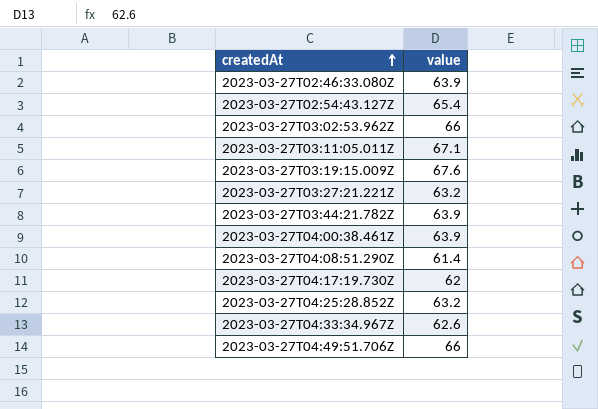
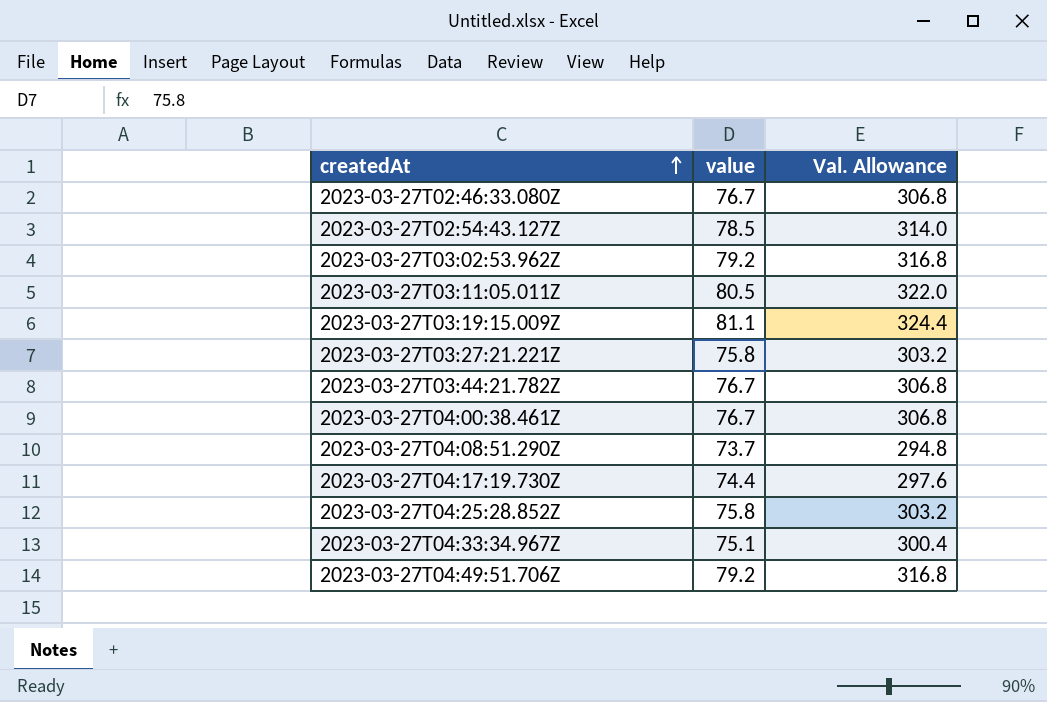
column Val. Allowance | formula: none -> [value] * 4
2023-03-27T02:46:33.080Z | value: 63.9 -> 76.7
2023-03-27T02:54:43.127Z | value: 65.4 -> 78.5
2023-03-27T03:02:53.962Z | value: 66 -> 79.2
2023-03-27T03:11:05.011Z | value: 67.1 -> 80.5
2023-03-27T03:19:15.009Z | value: 67.6 -> 81.1
2023-03-27T03:27:21.221Z | value: 63.2 -> 75.8
2023-03-27T03:44:21.782Z | value: 63.9 -> 76.7
2023-03-27T04:00:38.461Z | value: 63.9 -> 76.7
2023-03-27T04:08:51.290Z | value: 61.4 -> 73.7
2023-03-27T04:17:19.730Z | value: 62 -> 74.4
2023-03-27T04:25:28.852Z | value: 63.2 -> 75.8
2023-03-27T04:33:34.967Z | value: 62.6 -> 75.1
2023-03-27T04:49:51.706Z | value: 66 -> 79.2

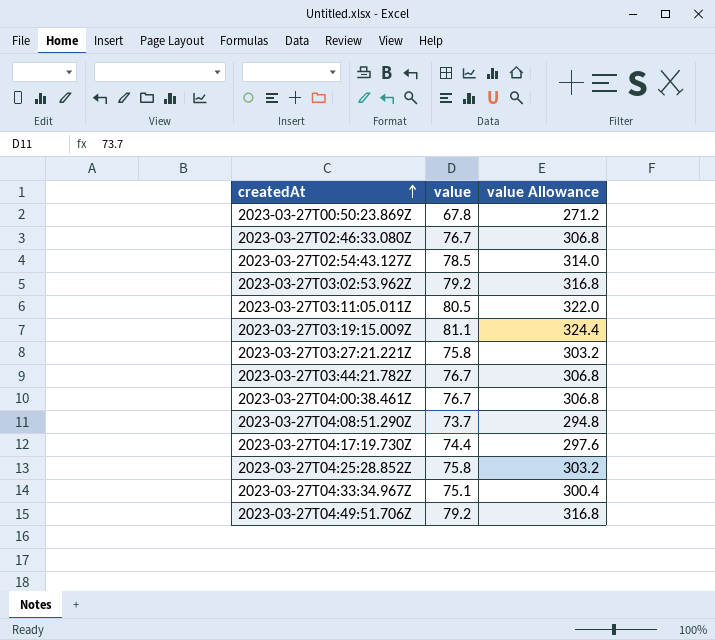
column name: Val. Allowance -> value Allowance
row 2023-03-27T00:50:23.869Z: none -> 67.8 | 271.2

